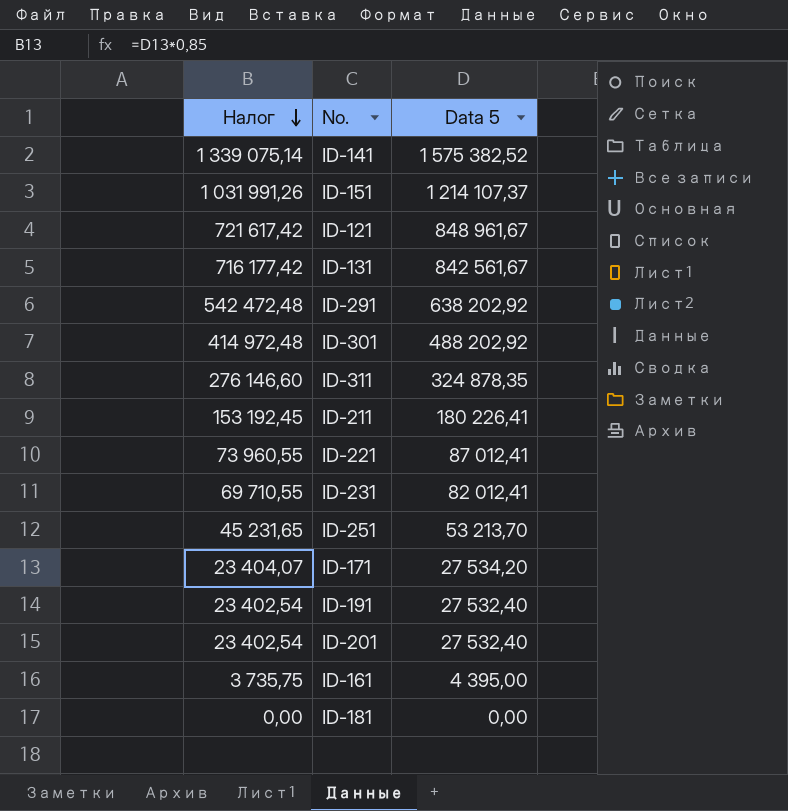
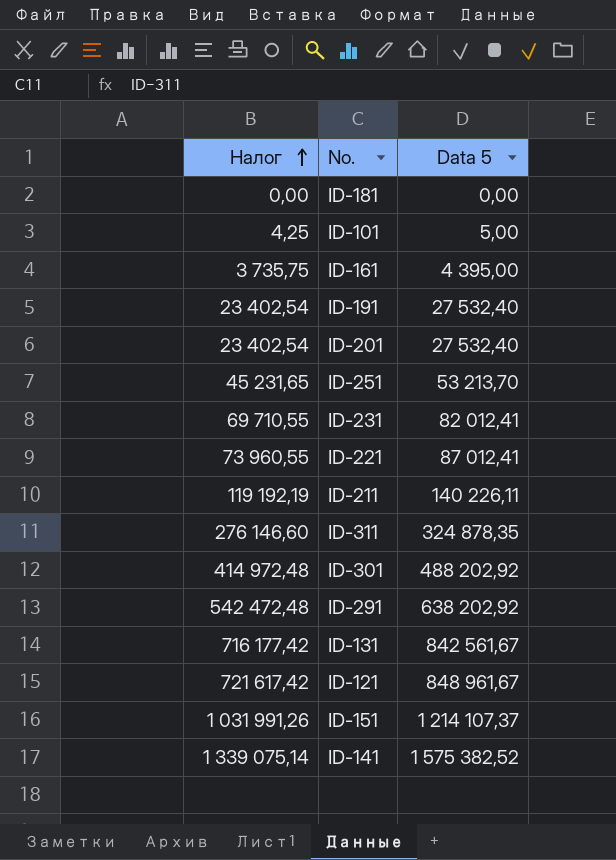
row order: Налог descending -> Налог ascending
row ID-171: 23 404,07 | 27 534,20 -> none
row ID-101: none -> 4,25 | 5,00
ID-211 | Налог: 153 192,45 -> 119 192,19
ID-211 | Data 5: 180 226,41 -> 140 226,11

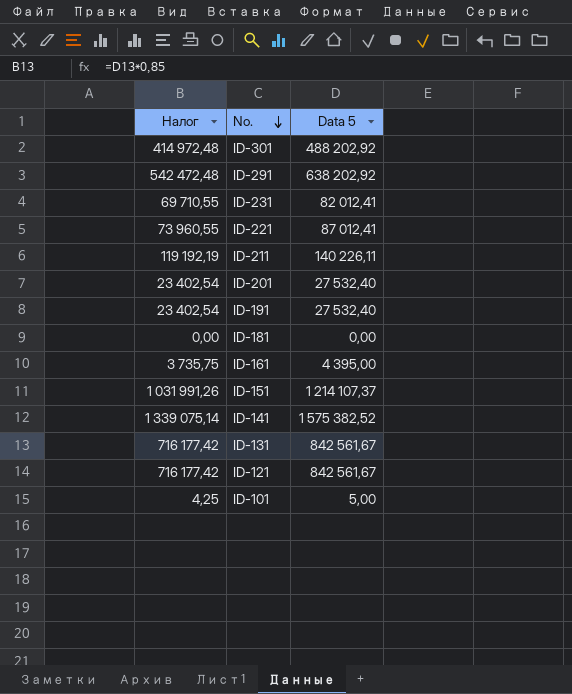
row order: Налог ascending -> No. descending
row ID-251: 45 231,65 | 53 213,70 -> none
row ID-311: 276 146,60 | 324 878,35 -> none
ID-121 | Налог: 721 617,42 -> 716 177,42
ID-121 | Data 5: 848 961,67 -> 842 561,67

